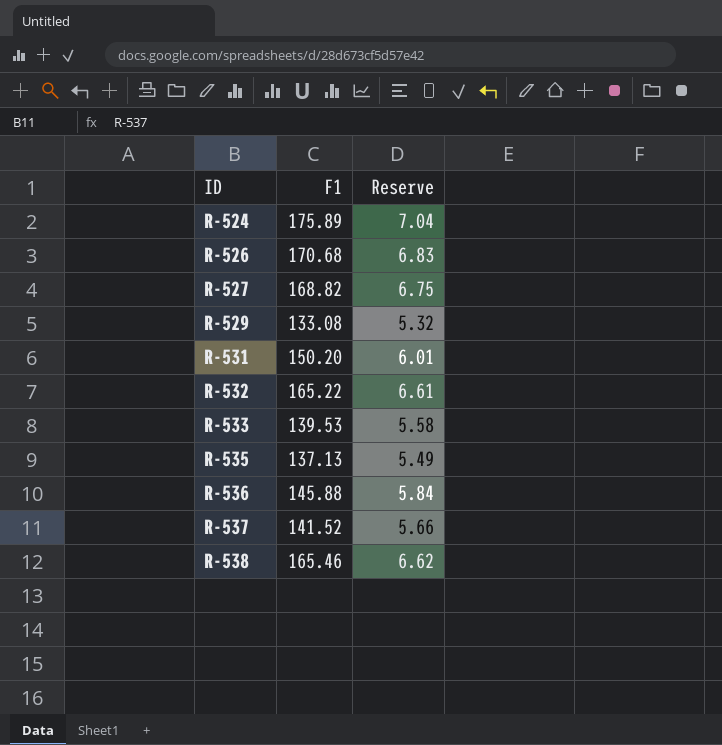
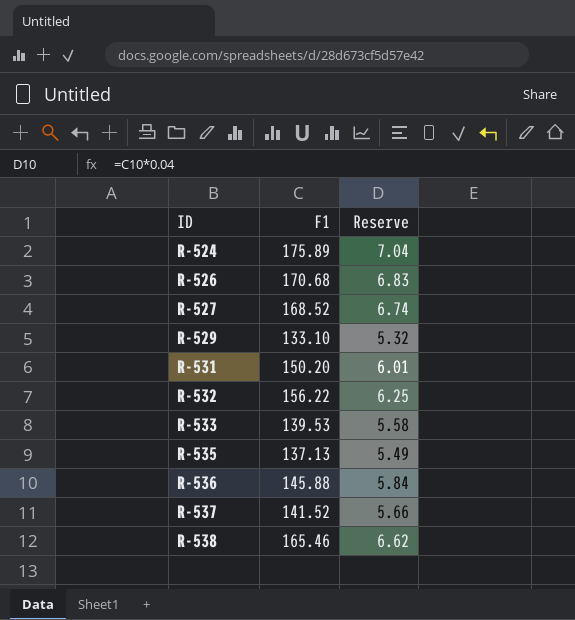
R-527 | F1: 168.82 -> 168.52
R-527 | Reserve: 6.75 -> 6.74
R-529 | F1: 133.08 -> 133.10
R-532 | F1: 165.22 -> 156.22
R-532 | Reserve: 6.61 -> 6.25

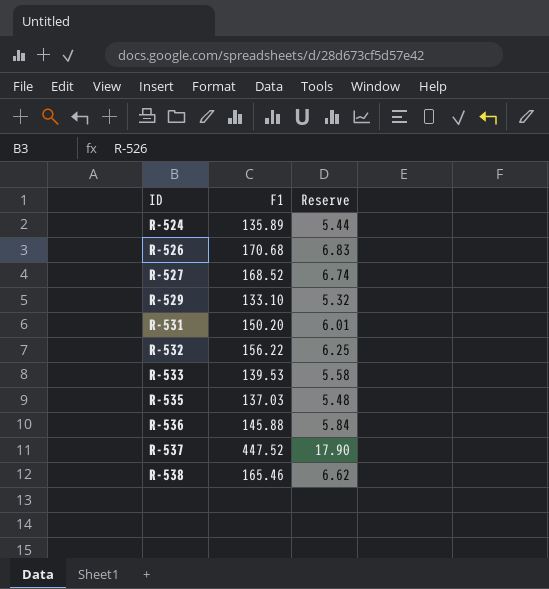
R-524 | F1: 175.89 -> 135.89
R-524 | Reserve: 7.04 -> 5.44
R-535 | F1: 137.13 -> 137.03
R-535 | Reserve: 5.49 -> 5.48
R-537 | F1: 141.52 -> 447.52
R-537 | Reserve: 5.66 -> 17.90

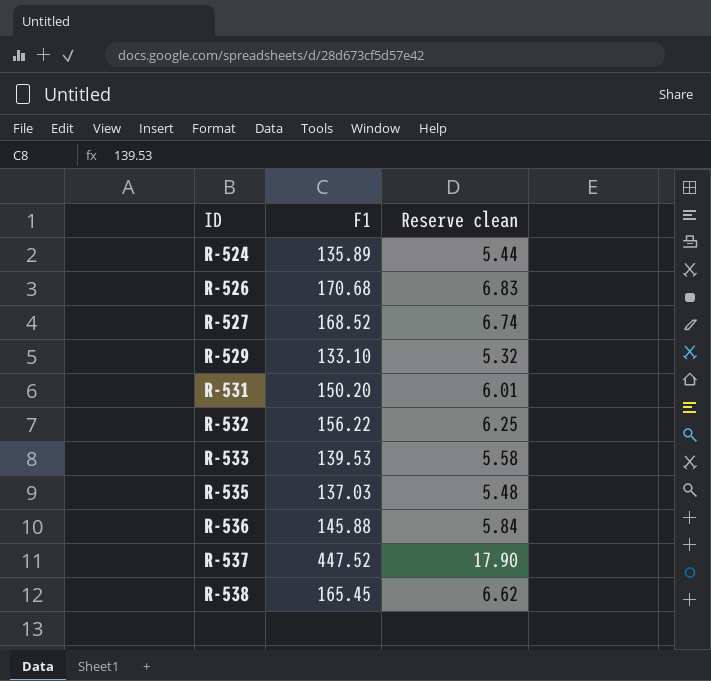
column name: Reserve -> Reserve clean
R-538 | F1: 165.46 -> 165.45

